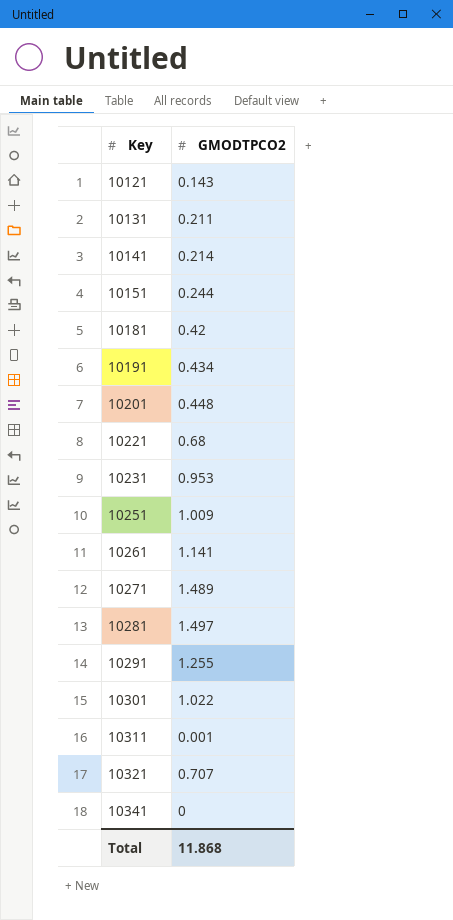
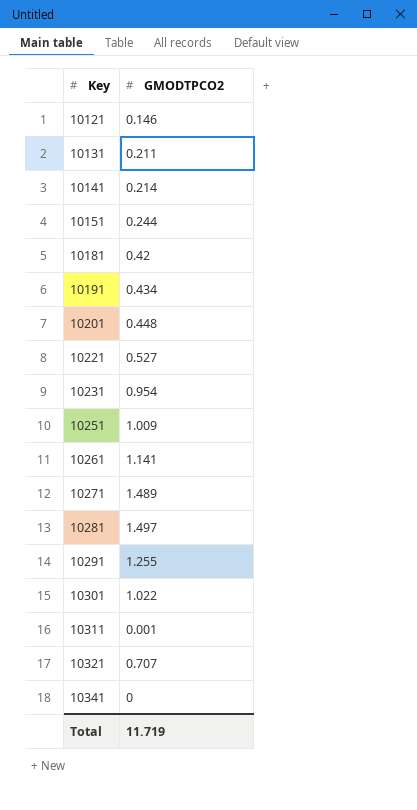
10121 | GMODTPCO2: 0.143 -> 0.146
10221 | GMODTPCO2: 0.68 -> 0.527
10231 | GMODTPCO2: 0.953 -> 0.954
Total | GMODTPCO2: 11.868 -> 11.719

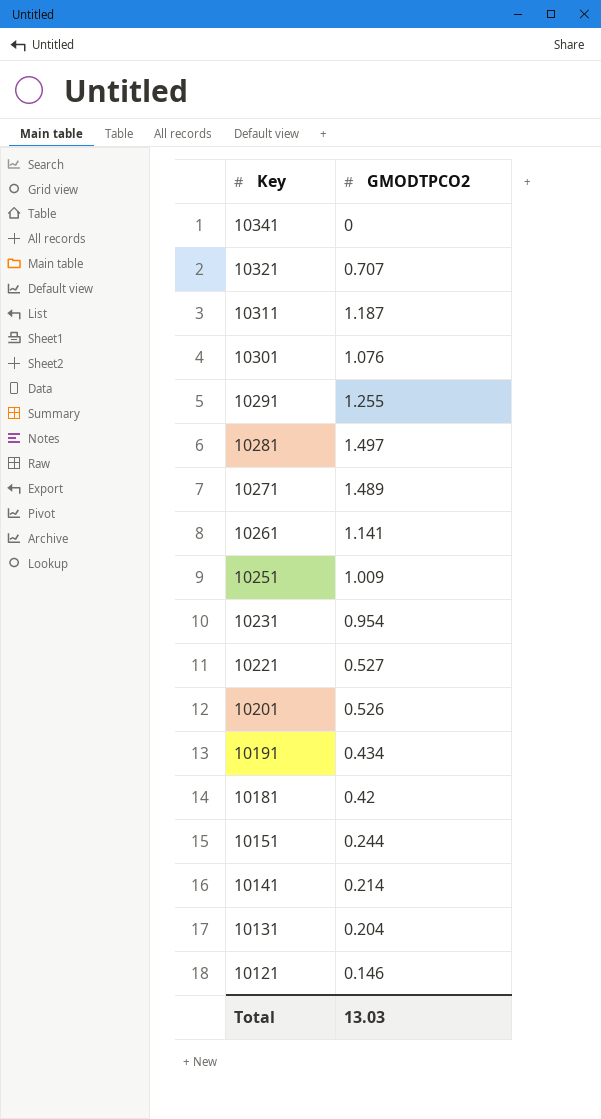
row order: Key ascending -> Key descending
10311 | GMODTPCO2: 0.001 -> 1.187
10301 | GMODTPCO2: 1.022 -> 1.076
10201 | GMODTPCO2: 0.448 -> 0.526
10131 | GMODTPCO2: 0.211 -> 0.204
Total | GMODTPCO2: 11.719 -> 13.03

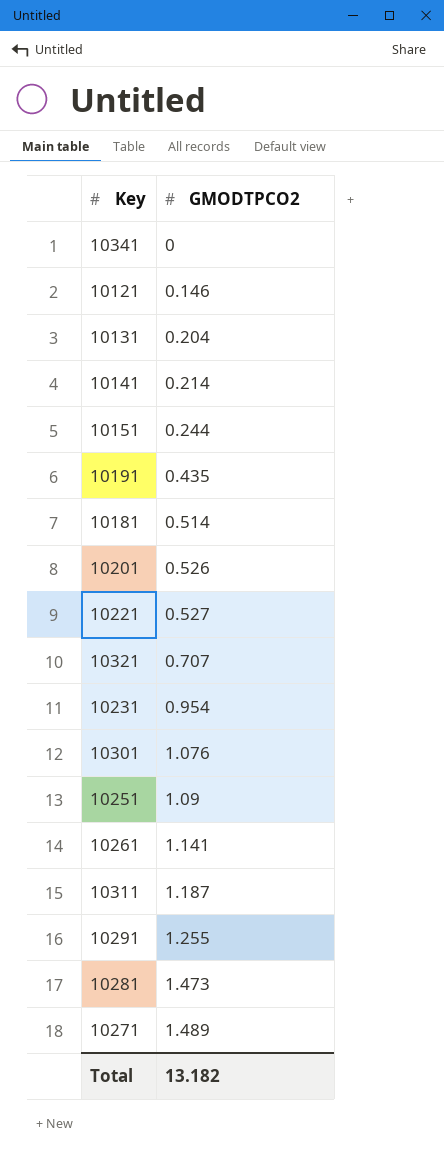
row order: Key descending -> GMODTPCO2 ascending
10191 | GMODTPCO2: 0.434 -> 0.435
10181 | GMODTPCO2: 0.42 -> 0.514
10251 | GMODTPCO2: 1.009 -> 1.09
10281 | GMODTPCO2: 1.497 -> 1.473
Total | GMODTPCO2: 13.03 -> 13.182

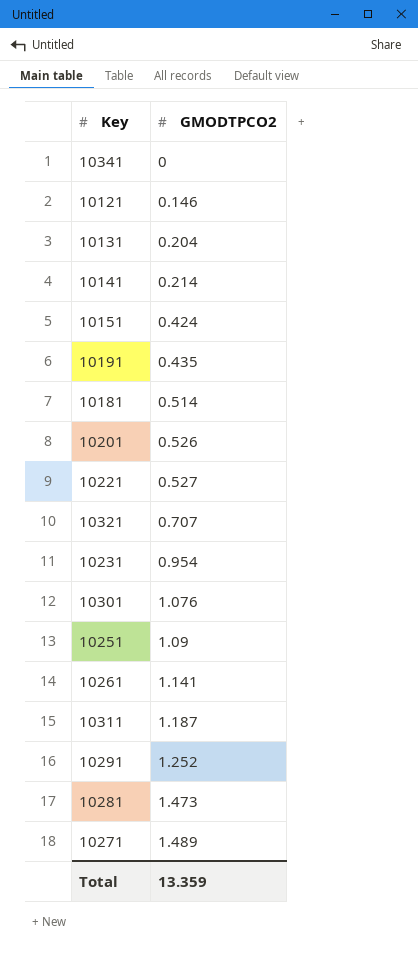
10151 | GMODTPCO2: 0.244 -> 0.424
10291 | GMODTPCO2: 1.255 -> 1.252
Total | GMODTPCO2: 13.182 -> 13.359

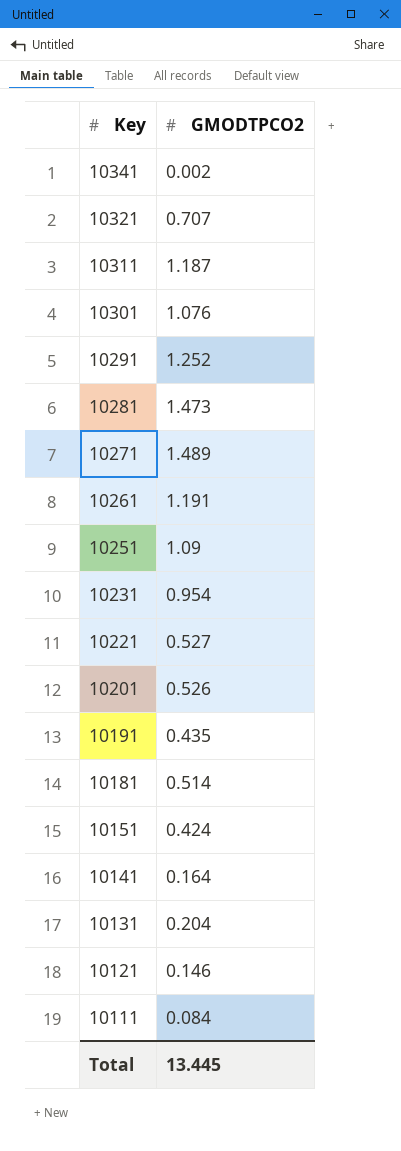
row order: GMODTPCO2 ascending -> Key descending
10341 | GMODTPCO2: 0 -> 0.002
10261 | GMODTPCO2: 1.141 -> 1.191
10141 | GMODTPCO2: 0.214 -> 0.164
row 10111: none -> 0.084
Total | GMODTPCO2: 13.359 -> 13.445

